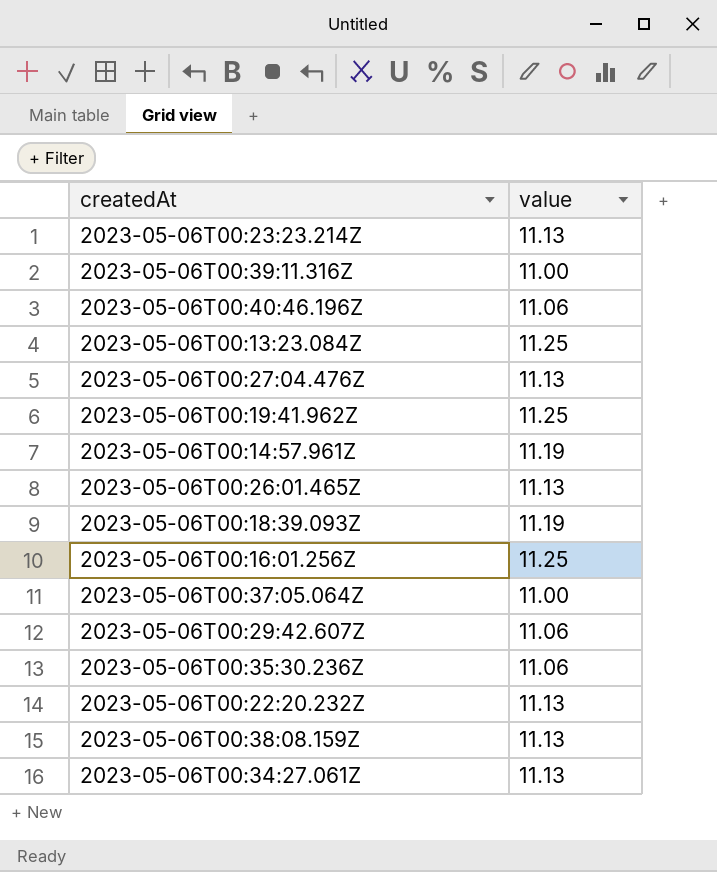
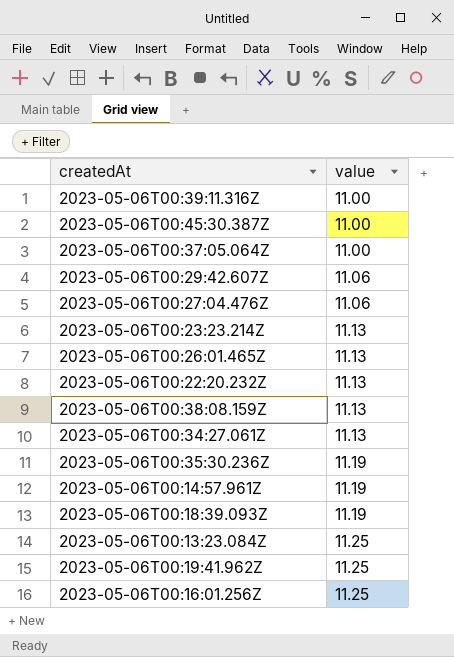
row order: none -> value ascending
row 2023-05-06T00:40:46.196Z: 11.06 -> none
row 2023-05-06T00:45:30.387Z: none -> 11.00
2023-05-06T00:27:04.476Z | value: 11.13 -> 11.06
2023-05-06T00:35:30.236Z | value: 11.06 -> 11.19

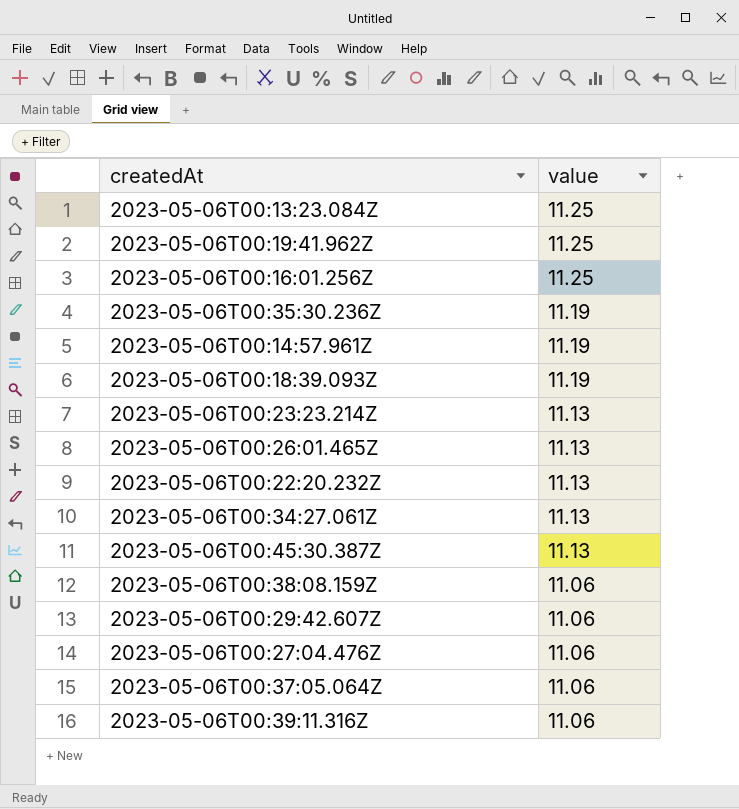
row order: value ascending -> value descending
2023-05-06T00:45:30.387Z | value: 11.00 -> 11.13
2023-05-06T00:38:08.159Z | value: 11.13 -> 11.06
2023-05-06T00:37:05.064Z | value: 11.00 -> 11.06
2023-05-06T00:39:11.316Z | value: 11.00 -> 11.06

